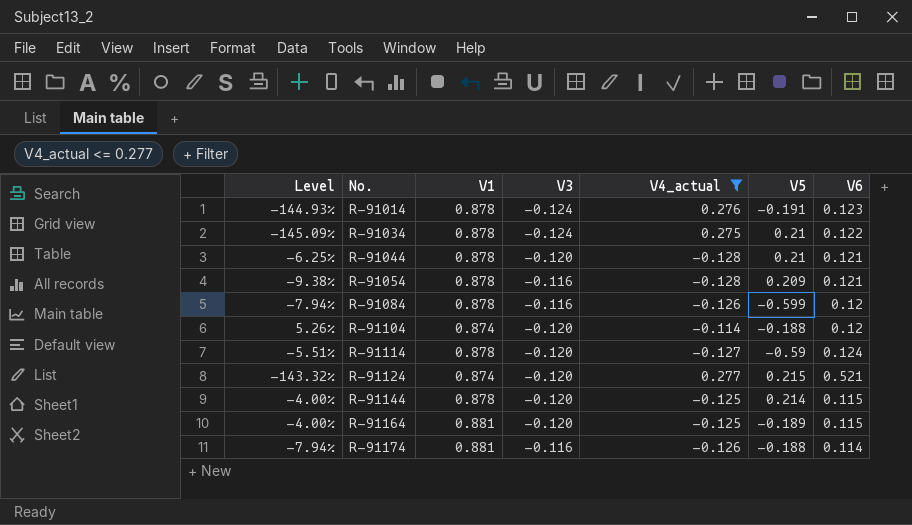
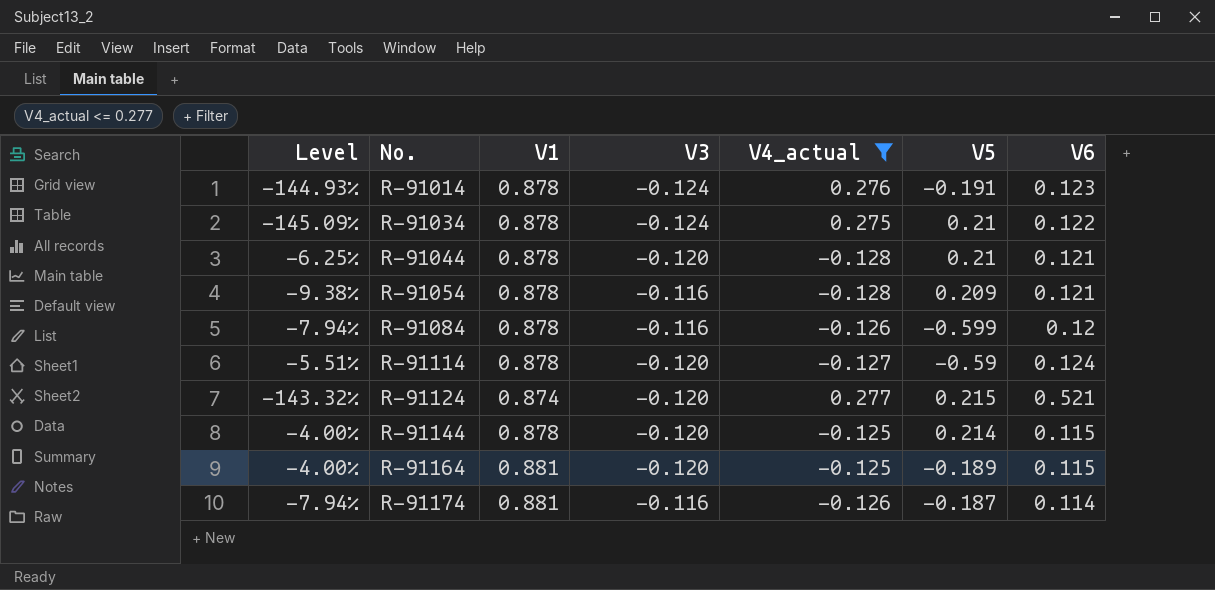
row R-91104: 5.26% | 0.874 | -0.120 | -0.114 | -0.188 | 0.12 -> none
R-91174 | V5: -0.188 -> -0.187

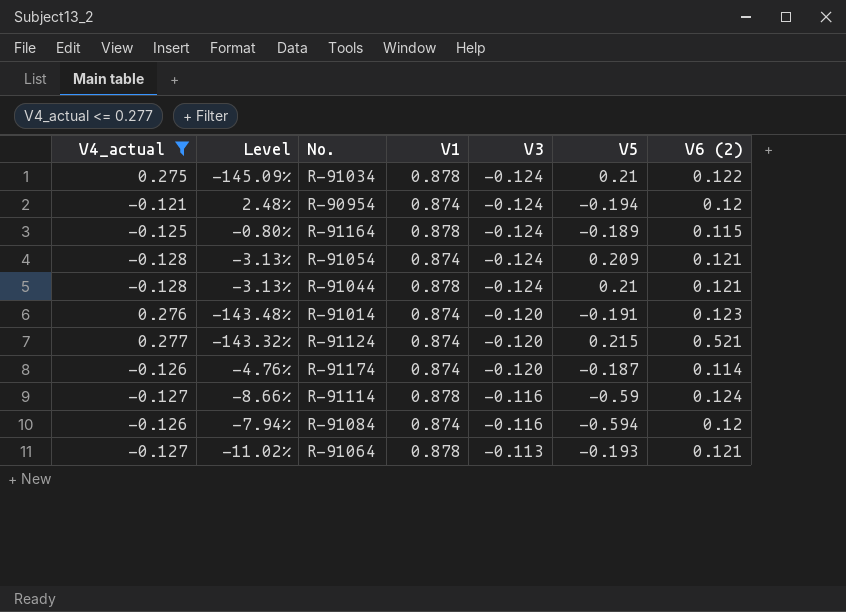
row order: No. ascending -> V3 ascending
column V4_actual | position: 5 -> 1
column name: V6 -> V6 (2)
row R-91144: -4.00% | 0.878 | -0.120 | -0.125 | 0.214 | 0.115 -> none
row R-90954: none -> -0.121 | 2.48% | 0.874 | -0.124 | -0.194 | 0.12
R-91164 | Level: -4.00% -> -0.80%
R-91164 | V1: 0.881 -> 0.878
R-91164 | V3: -0.120 -> -0.124
R-91054 | Level: -9.38% -> -3.13%
R-91054 | V1: 0.878 -> 0.874
R-91054 | V3: -0.116 -> -0.124
R-91044 | Level: -6.25% -> -3.13%
R-91044 | V3: -0.120 -> -0.124
R-91014 | Level: -144.93% -> -143.48%
R-91014 | V1: 0.878 -> 0.874
R-91014 | V3: -0.124 -> -0.120
R-91174 | Level: -7.94% -> -4.76%
R-91174 | V1: 0.881 -> 0.874
R-91174 | V3: -0.116 -> -0.120
R-91114 | Level: -5.51% -> -8.66%
R-91114 | V3: -0.120 -> -0.116
R-91084 | V1: 0.878 -> 0.874
R-91084 | V5: -0.599 -> -0.594
row R-91064: none -> -0.127 | -11.02% | 0.878 | -0.113 | -0.193 | 0.121

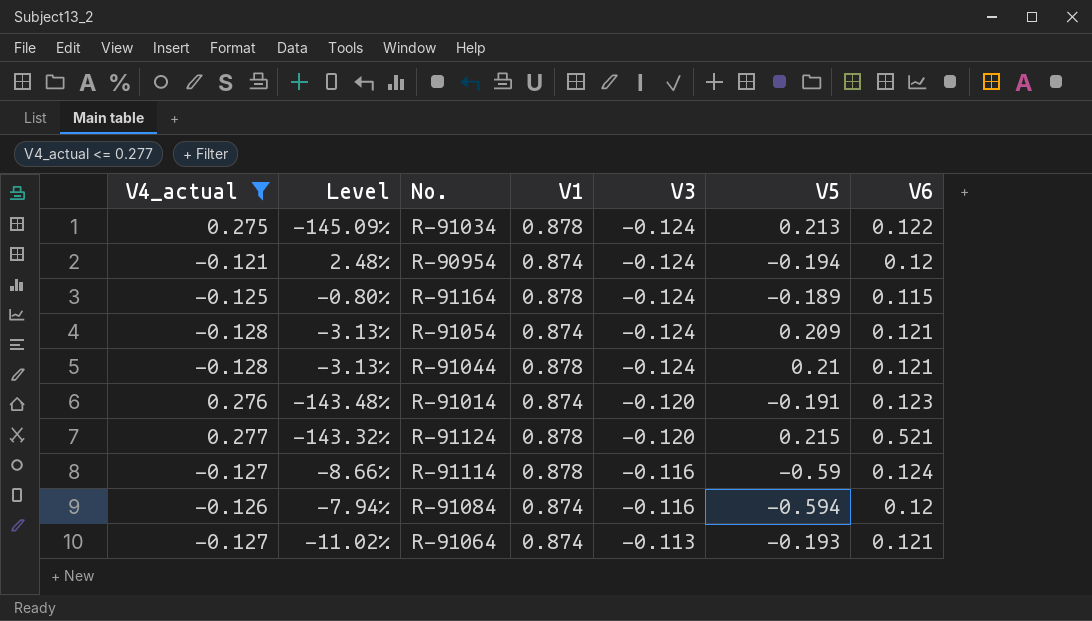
column name: V6 (2) -> V6
row R-91174: -0.126 | -4.76% | 0.874 | -0.120 | -0.187 | 0.114 -> none
R-91034 | V5: 0.21 -> 0.213
R-91124 | V1: 0.874 -> 0.878
R-91064 | V1: 0.878 -> 0.874

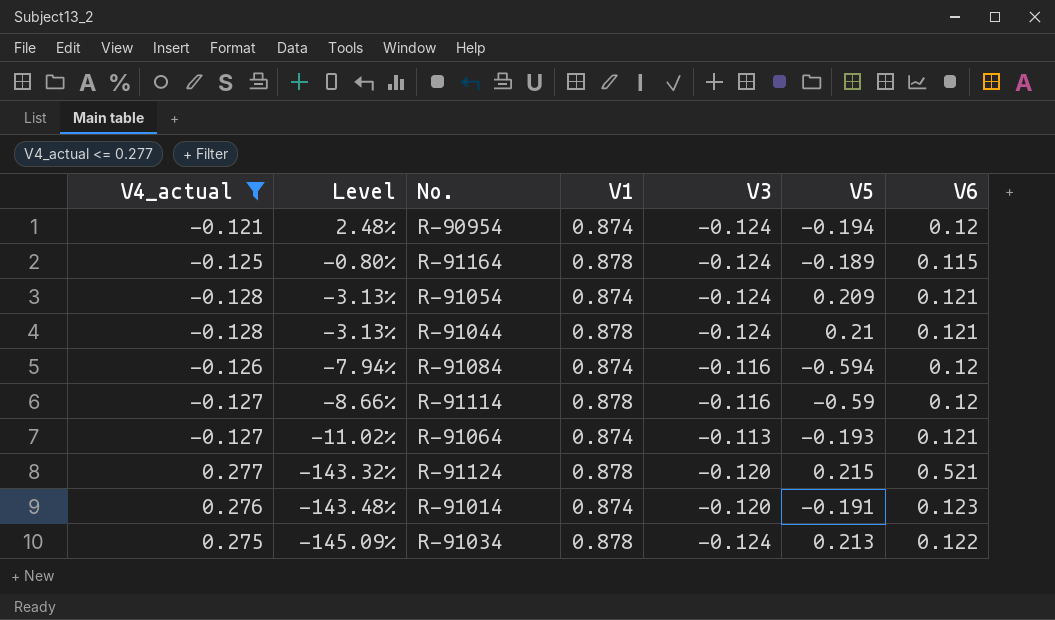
row order: V3 ascending -> Level descending
R-91114 | V6: 0.124 -> 0.12

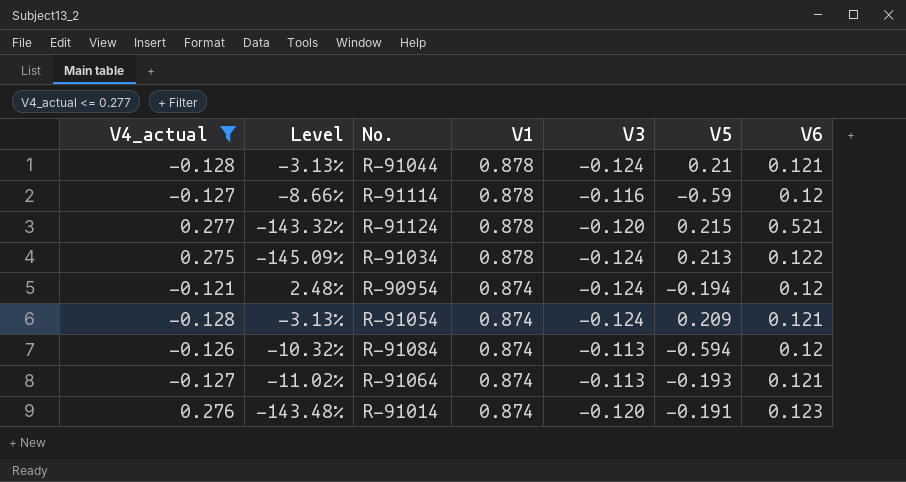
row order: Level descending -> V1 descending
row R-91164: -0.125 | -0.80% | 0.878 | -0.124 | -0.189 | 0.115 -> none
R-91084 | Level: -7.94% -> -10.32%
R-91084 | V3: -0.116 -> -0.113

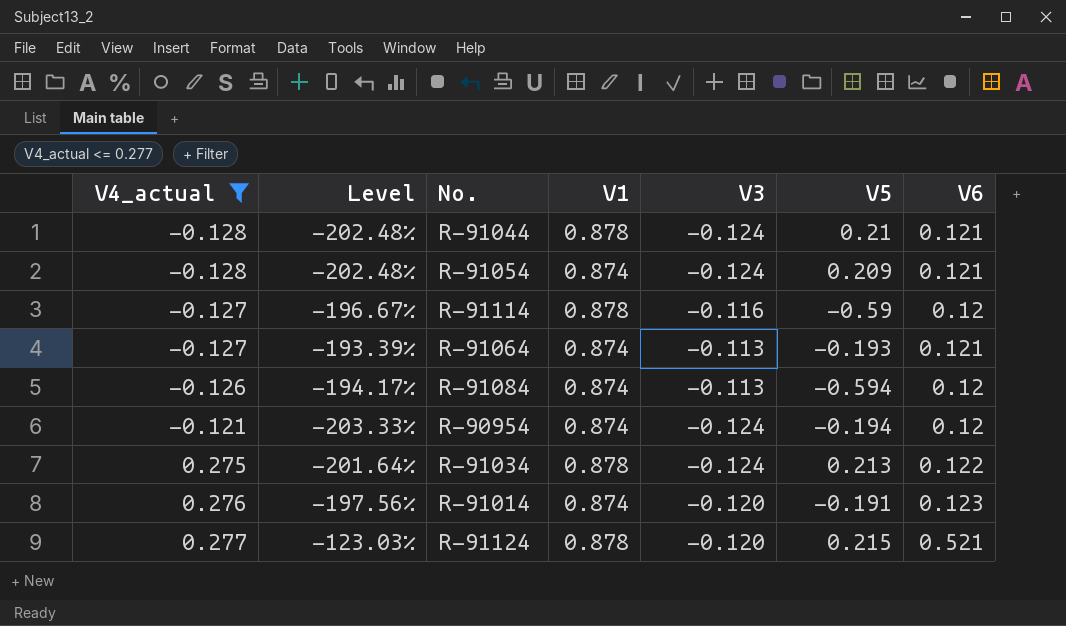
row order: V1 descending -> V4_actual ascending
column Level | formula: ([V3] - [V4_actual]) / [V4_actual] -> ([V3] - [V6]) / [V6]

